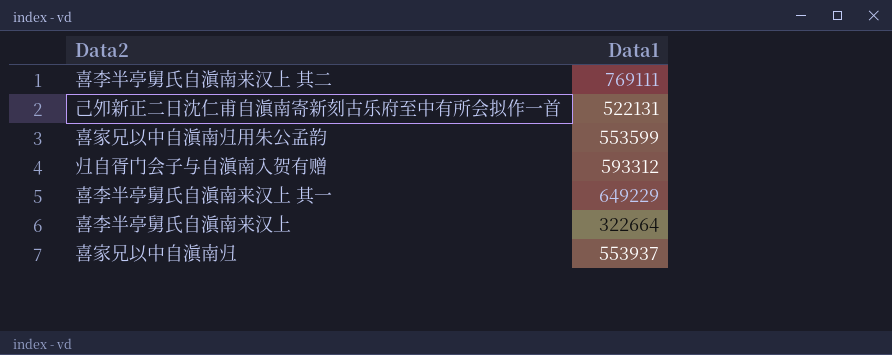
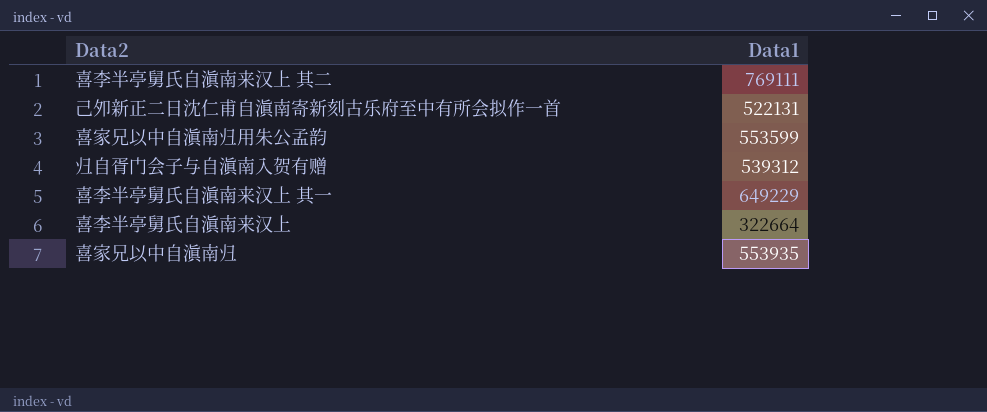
归自胥门会子与自滇南入贺有赠 | Data1: 593312 -> 539312
喜家兄以中自滇南归 | Data1: 553937 -> 553935

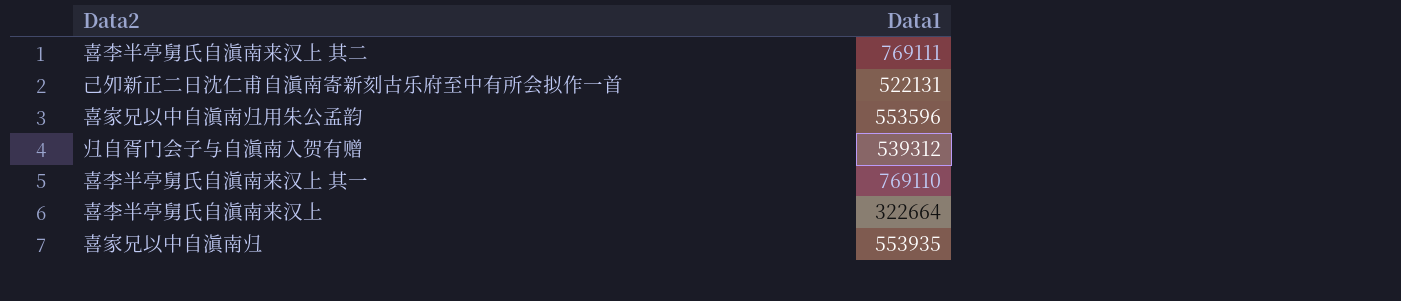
喜家兄以中自滇南归用朱公孟韵 | Data1: 553599 -> 553596
喜李半亭舅氏自滇南来汉上 其一 | Data1: 649229 -> 769110

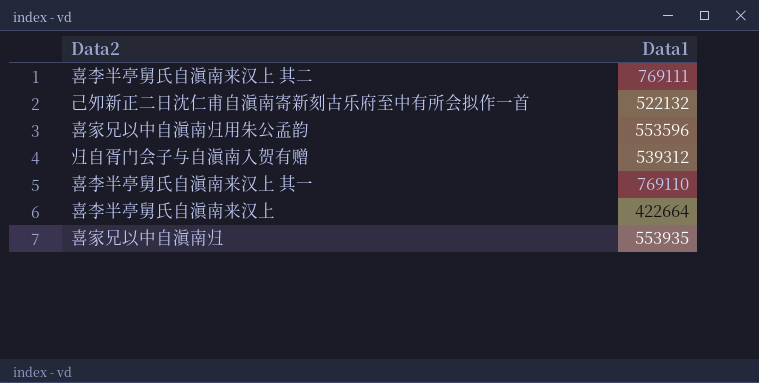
己夘新正二日沈仁甫自滇南寄新刻古乐府至中有所会拟作一首 | Data1: 522131 -> 522132
喜李半亭舅氏自滇南来汉上 | Data1: 322664 -> 422664

